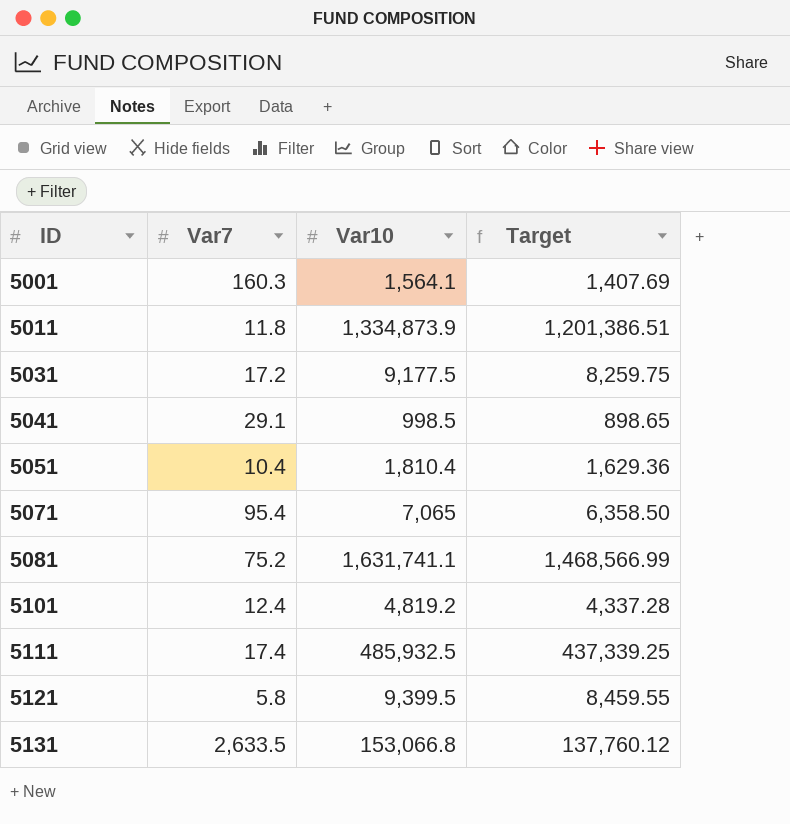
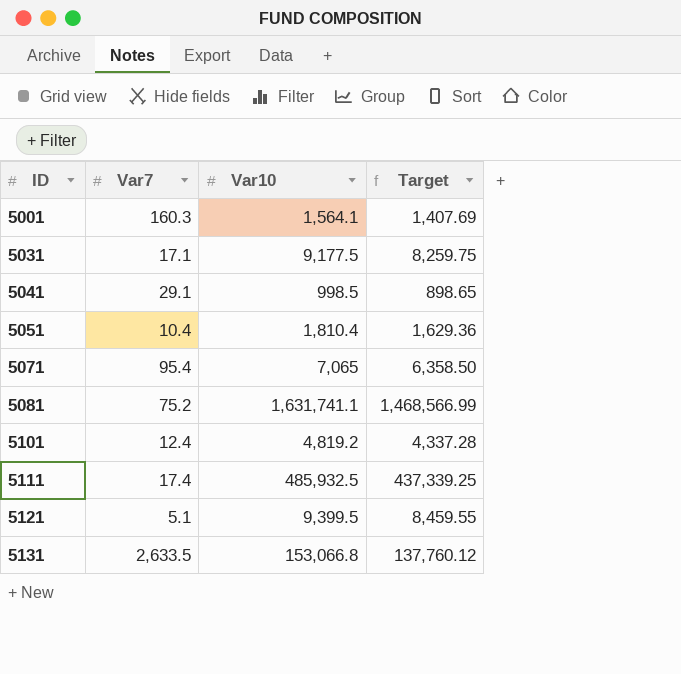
row 5011: 11.8 | 1,334,873.9 | 1,201,386.51 -> none
5031 | Var7: 17.2 -> 17.1
5121 | Var7: 5.8 -> 5.1

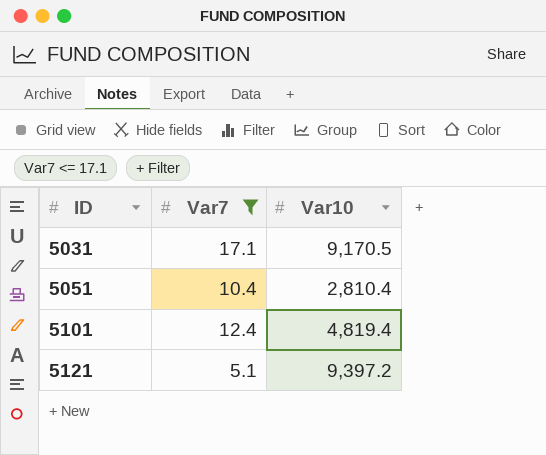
filter: none -> Var7 <= 17.1
column Target | formula: [Var10] * 0.9 -> none
5031 | Var10: 9,177.5 -> 9,170.5
5051 | Var10: 1,810.4 -> 2,810.4
5101 | Var10: 4,819.2 -> 4,819.4
5121 | Var10: 9,399.5 -> 9,397.2

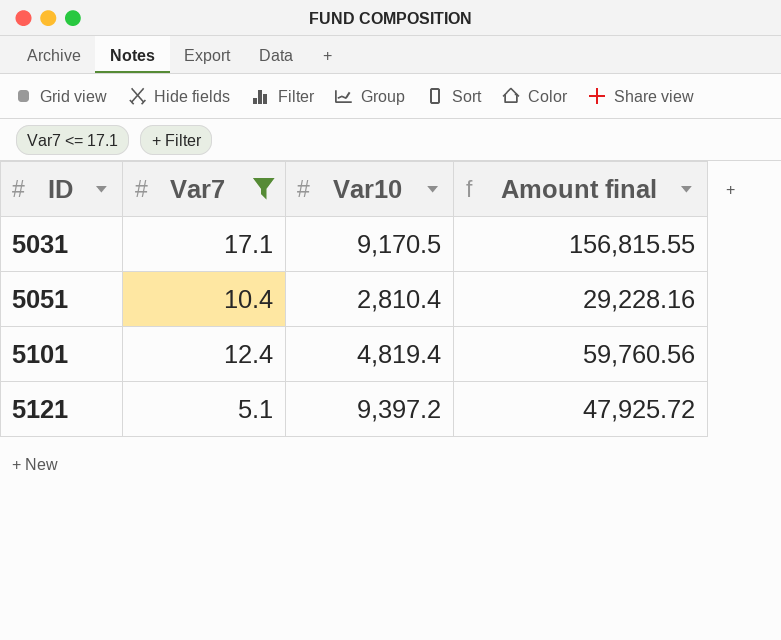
column Amount final | formula: none -> [Var7] * [Var10]

